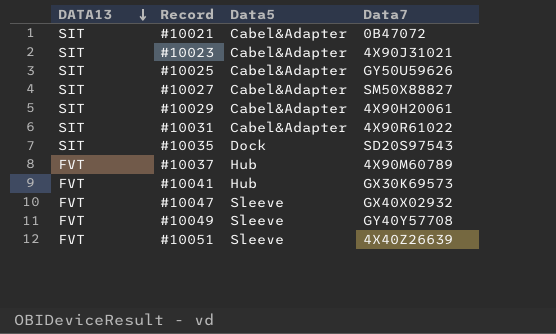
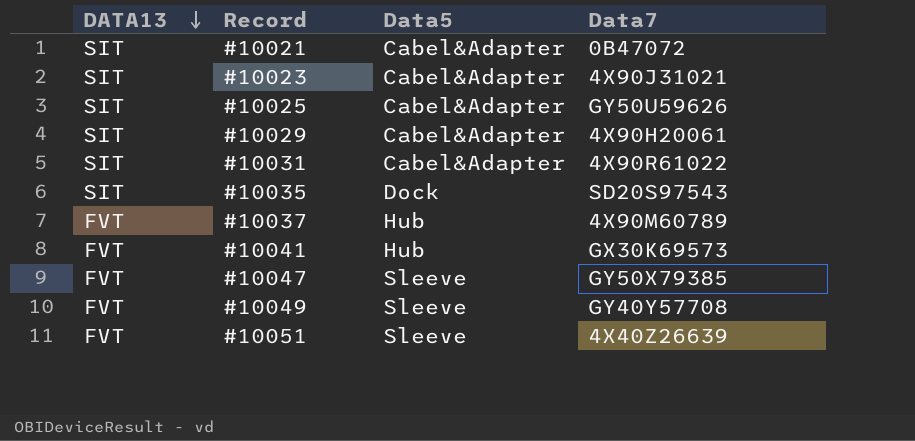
row #10027: SIT | Cabel&Adapter | SM50X88827 -> none
#10047 | Data7: GX40X02932 -> GY50X79385

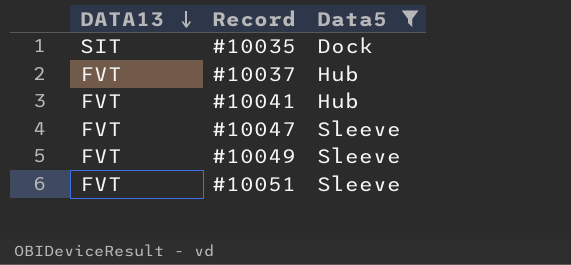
filter: none -> Data5 != Cabel&Adapter
column Data7 | position: 4 -> none

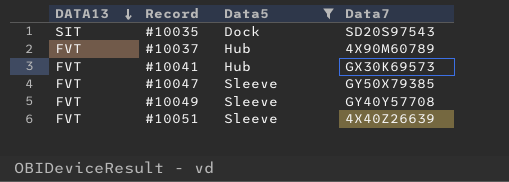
column Data7 | position: none -> 4

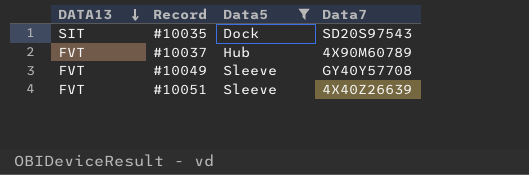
row #10041: FVT | Hub | GX30K69573 -> none
row #10047: FVT | Sleeve | GY50X79385 -> none

